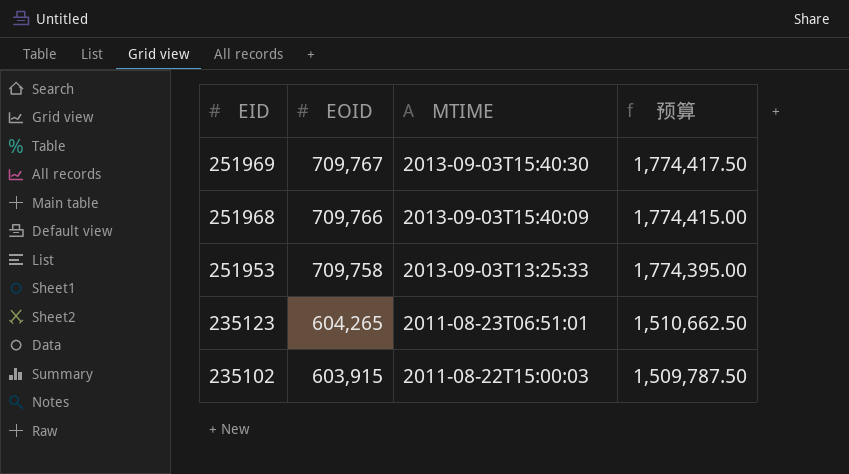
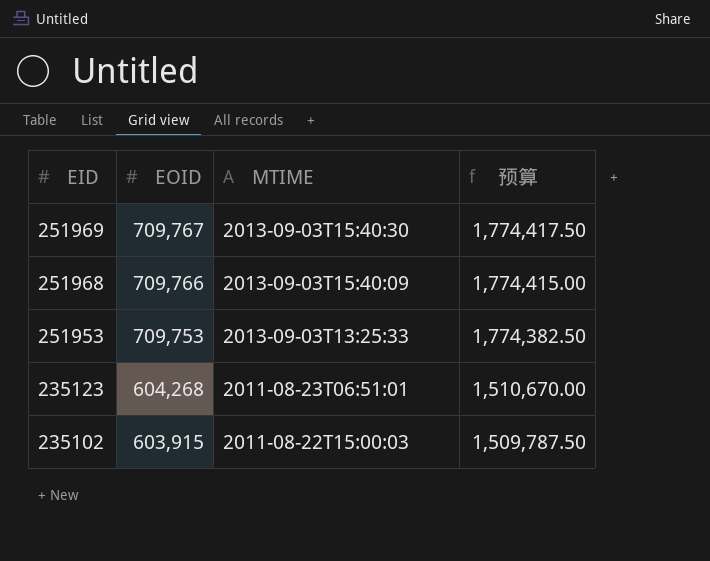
251953 | EOID: 709,758 -> 709,753
251953 | 预算: 1,774,395.00 -> 1,774,382.50
235123 | EOID: 604,265 -> 604,268
235123 | 预算: 1,510,662.50 -> 1,510,670.00

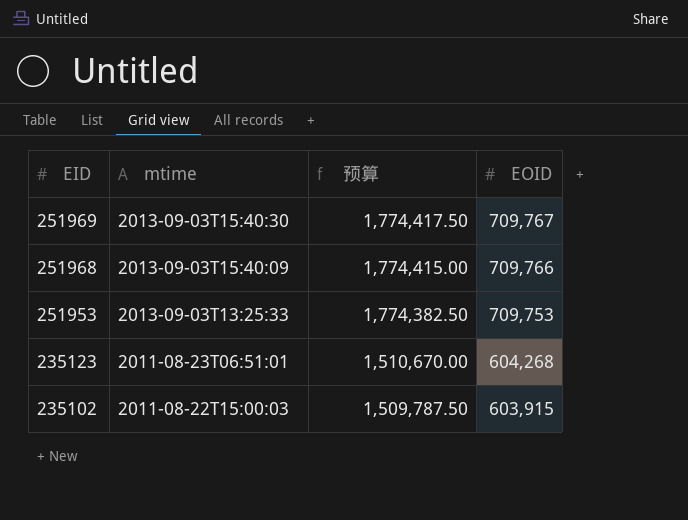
column name: MTIME -> mtime
column EOID | position: 2 -> 4

